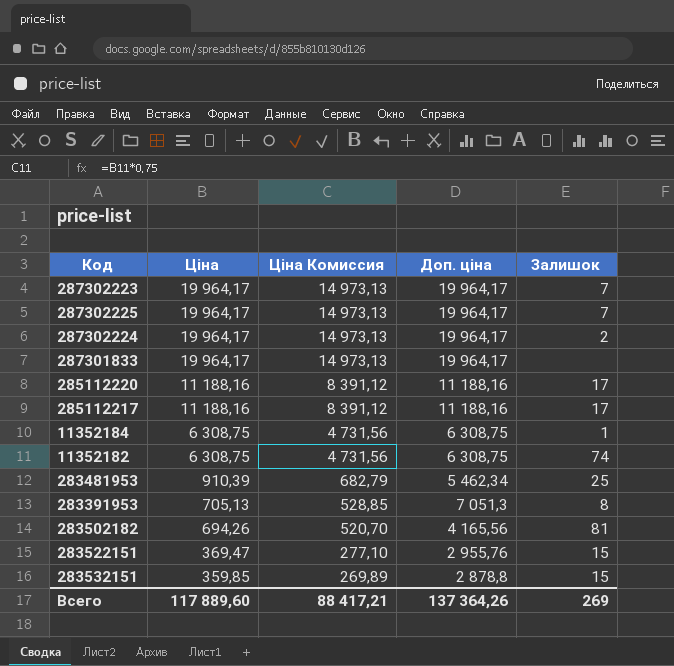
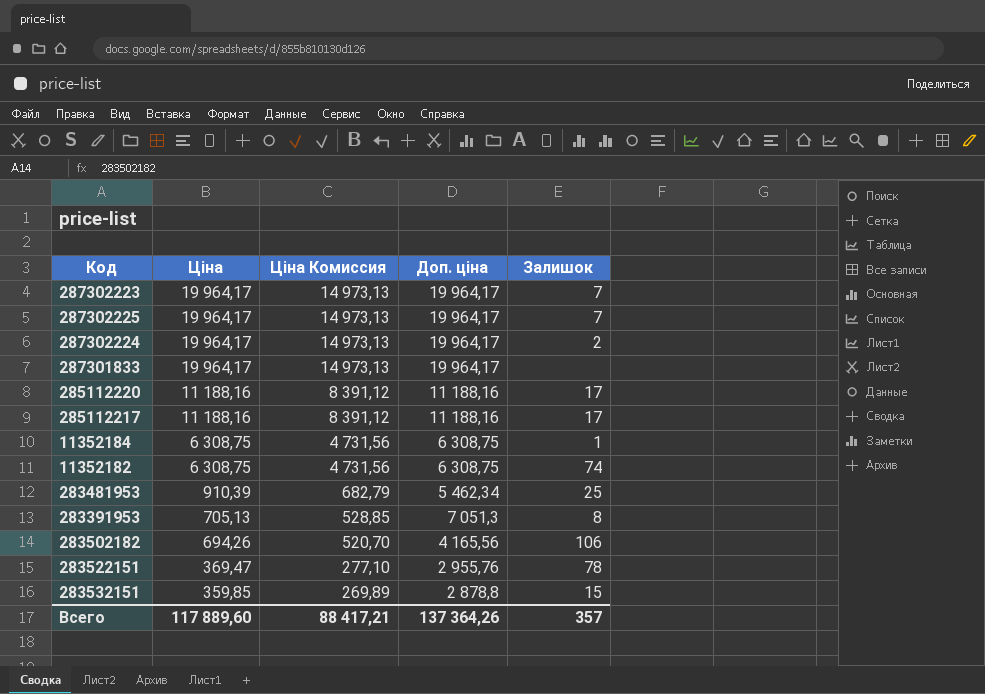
283502182 | Залишок: 81 -> 106
283522151 | Залишок: 15 -> 78
Всего | Залишок: 269 -> 357

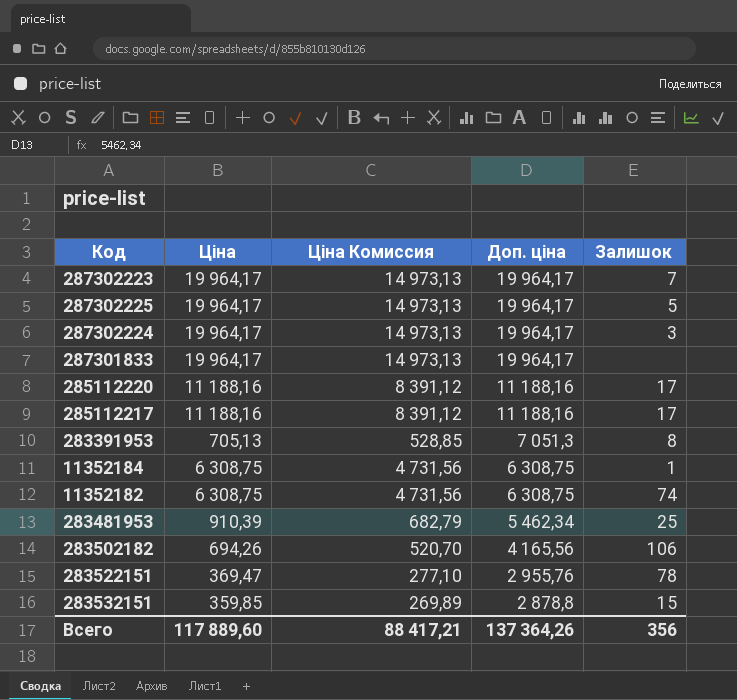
row order: Ціна descending -> Доп. ціна descending
287302225 | Залишок: 7 -> 5
287302224 | Залишок: 2 -> 3
Всего | Залишок: 357 -> 356

